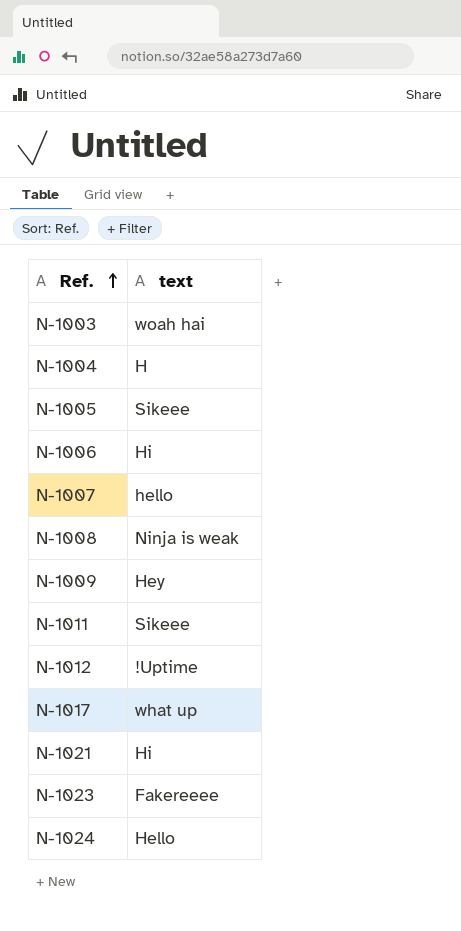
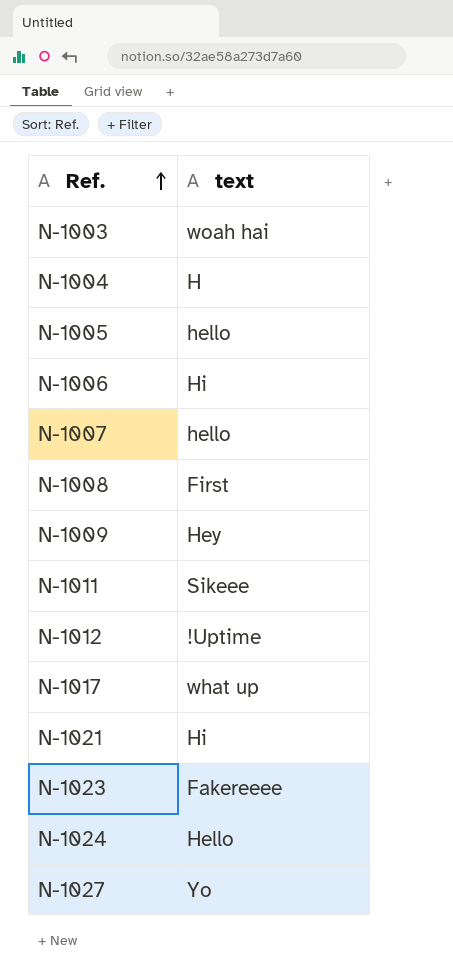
N-1005 | text: Sikeee -> hello
N-1008 | text: Ninja is weak -> First
row N-1027: none -> Yo

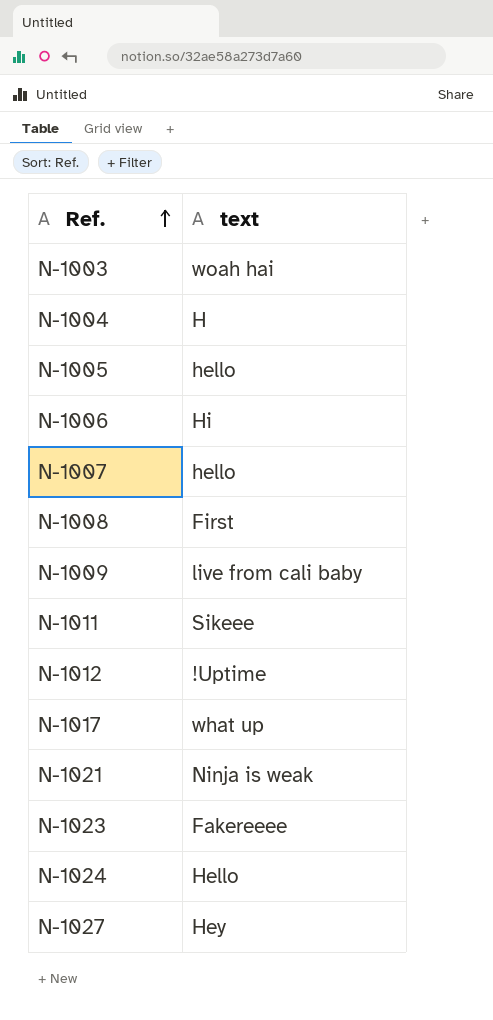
N-1009 | text: Hey -> live from cali baby
N-1021 | text: Hi -> Ninja is weak
N-1027 | text: Yo -> Hey

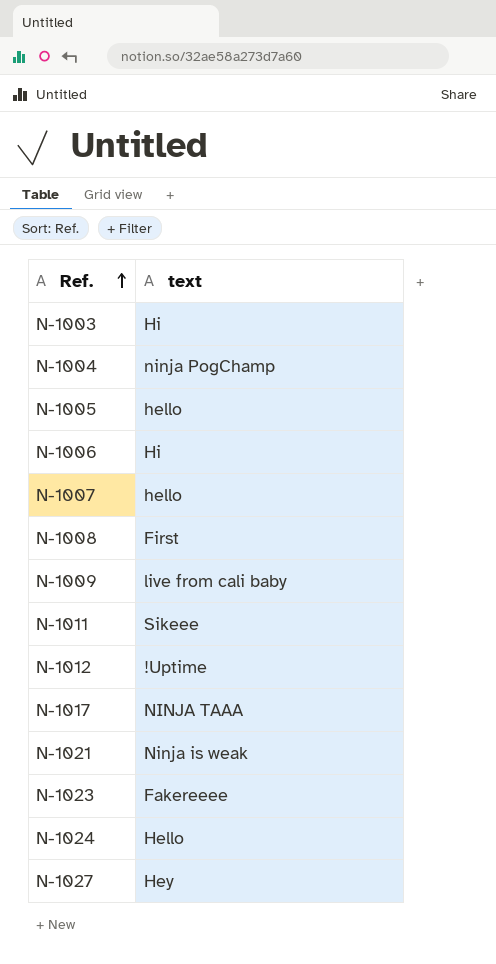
N-1003 | text: woah hai -> Hi
N-1004 | text: H -> ninja PogChamp
N-1017 | text: what up -> NINJA TAAA

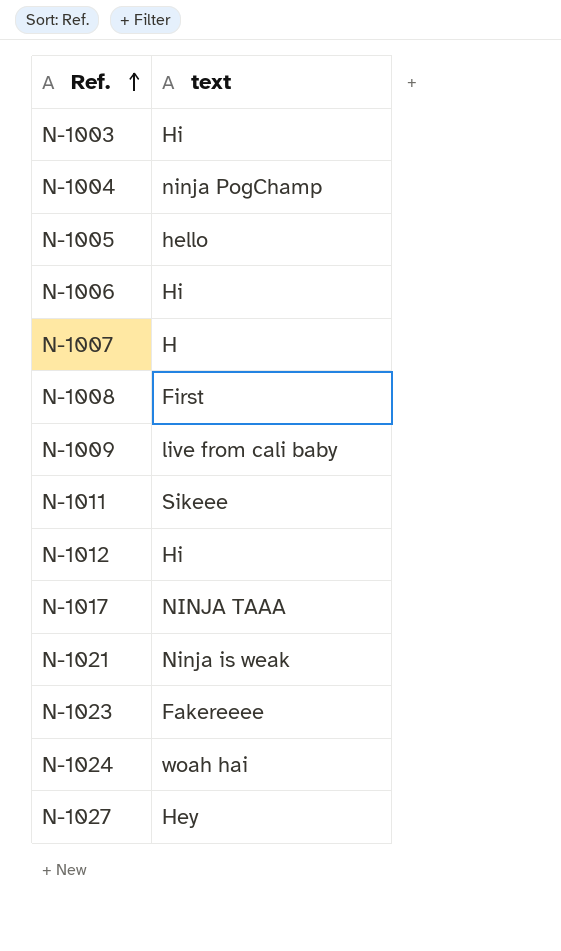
N-1007 | text: hello -> H
N-1012 | text: !Uptime -> Hi
N-1024 | text: Hello -> woah hai

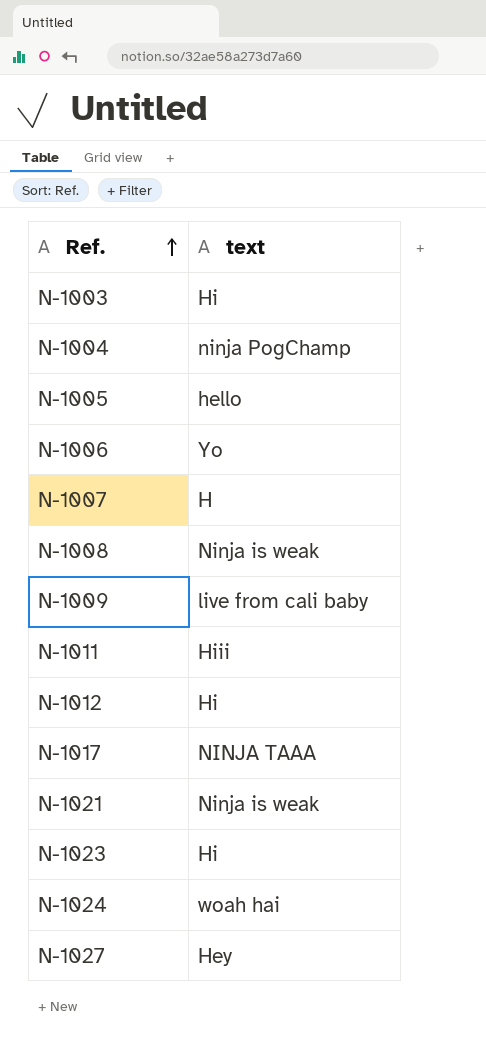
N-1006 | text: Hi -> Yo
N-1008 | text: First -> Ninja is weak
N-1011 | text: Sikeee -> Hiii
N-1023 | text: Fakereeee -> Hi

